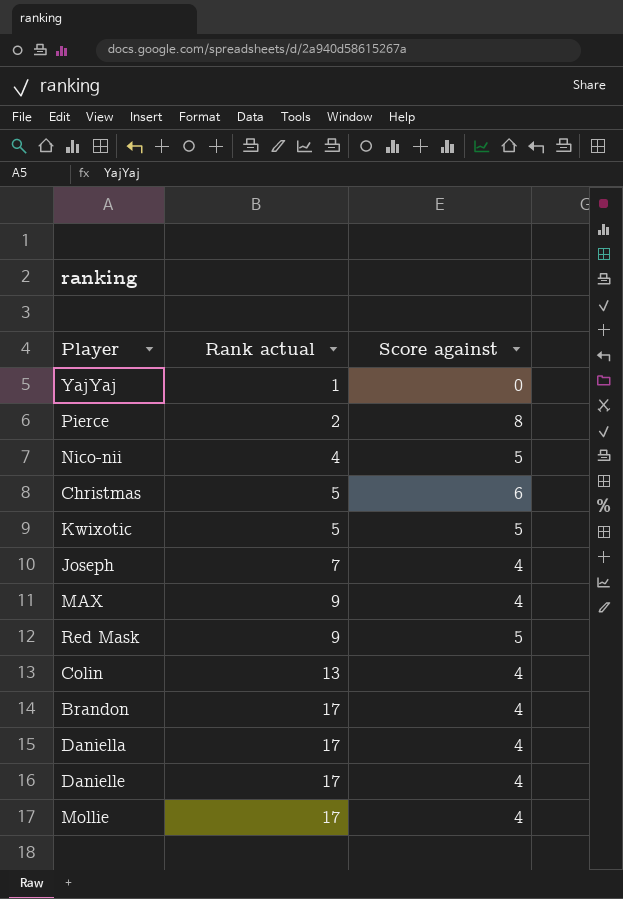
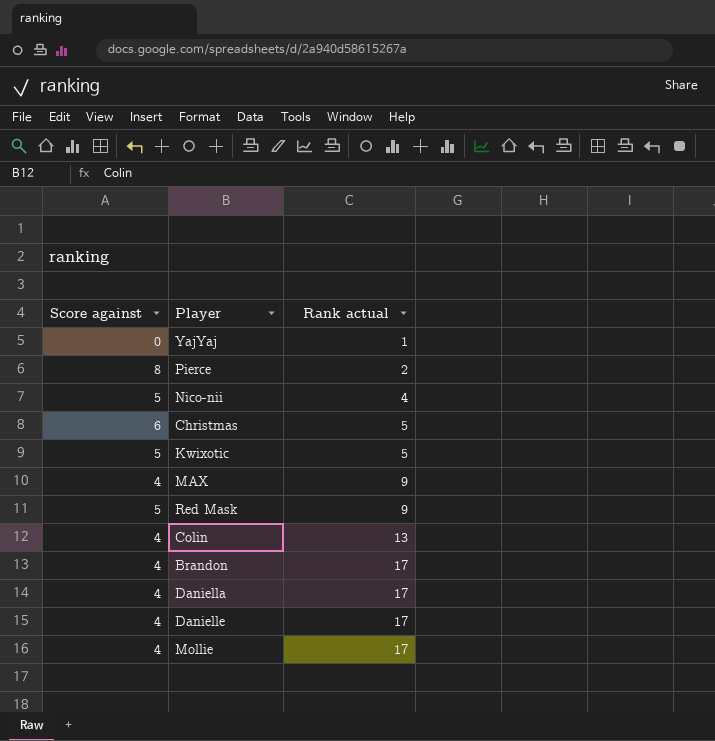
column Score against | position: 3 -> 1
row Joseph: 7 | 4 -> none

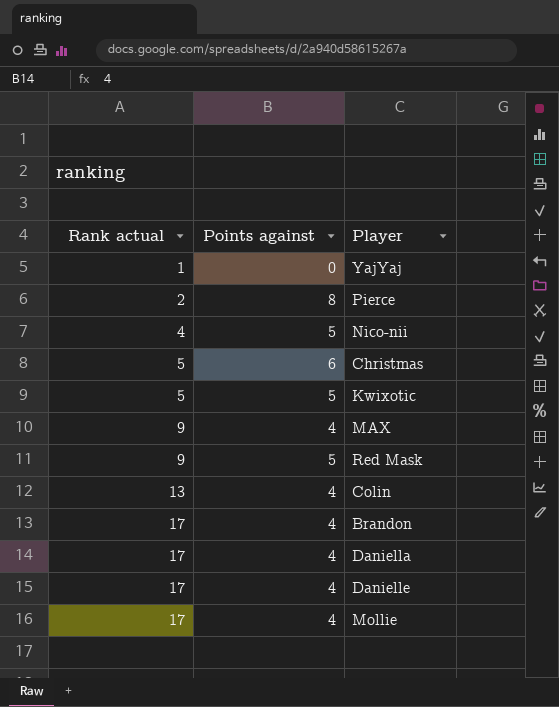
column Rank actual | position: 3 -> 1
column name: Score against -> Points against

